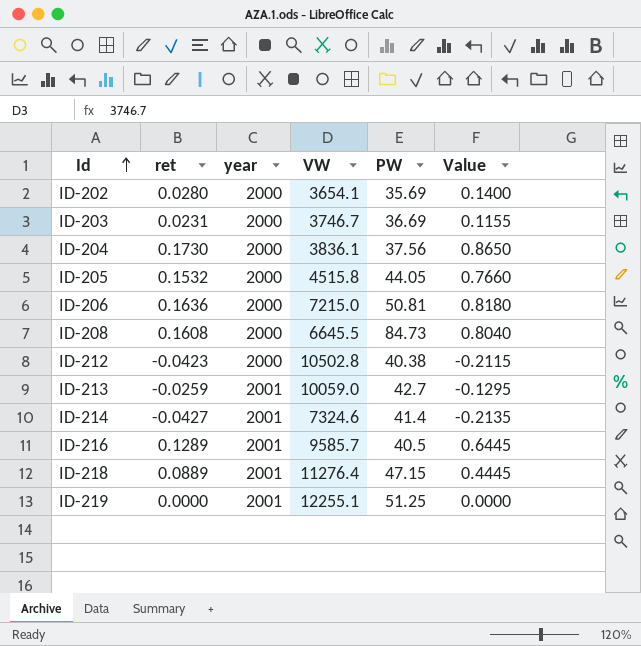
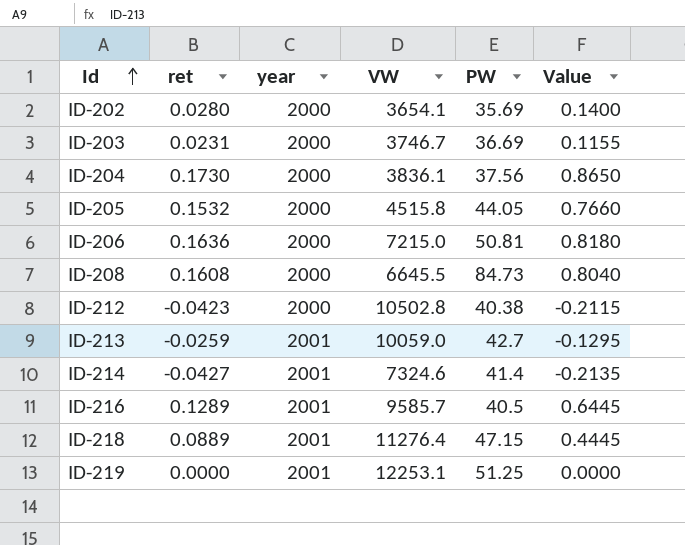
ID-219 | VW: 12255.1 -> 12253.1

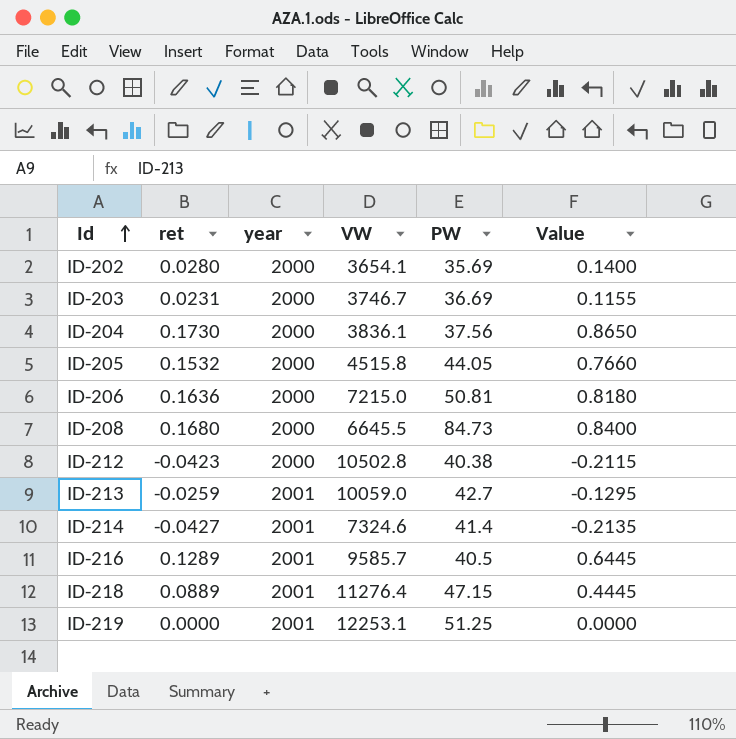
ID-208 | ret: 0.1608 -> 0.1680
ID-208 | Value: 0.8040 -> 0.8400

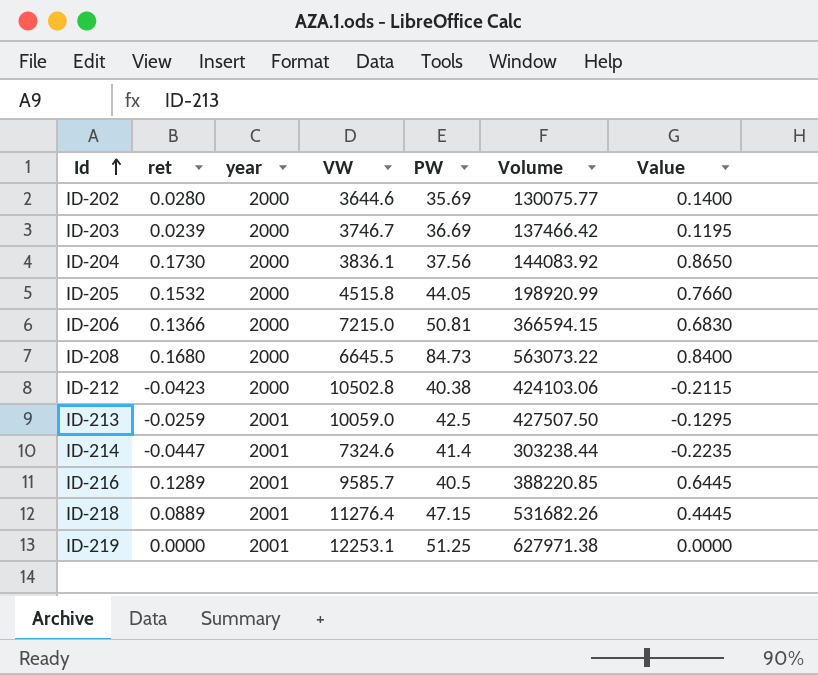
column Volume | formula: none -> [VW] * [PW]
ID-202 | VW: 3654.1 -> 3644.6
ID-203 | ret: 0.0231 -> 0.0239
ID-203 | Value: 0.1155 -> 0.1195
ID-206 | ret: 0.1636 -> 0.1366
ID-206 | Value: 0.8180 -> 0.6830
ID-213 | PW: 42.7 -> 42.5
ID-214 | ret: -0.0427 -> -0.0447
ID-214 | Value: -0.2135 -> -0.2235

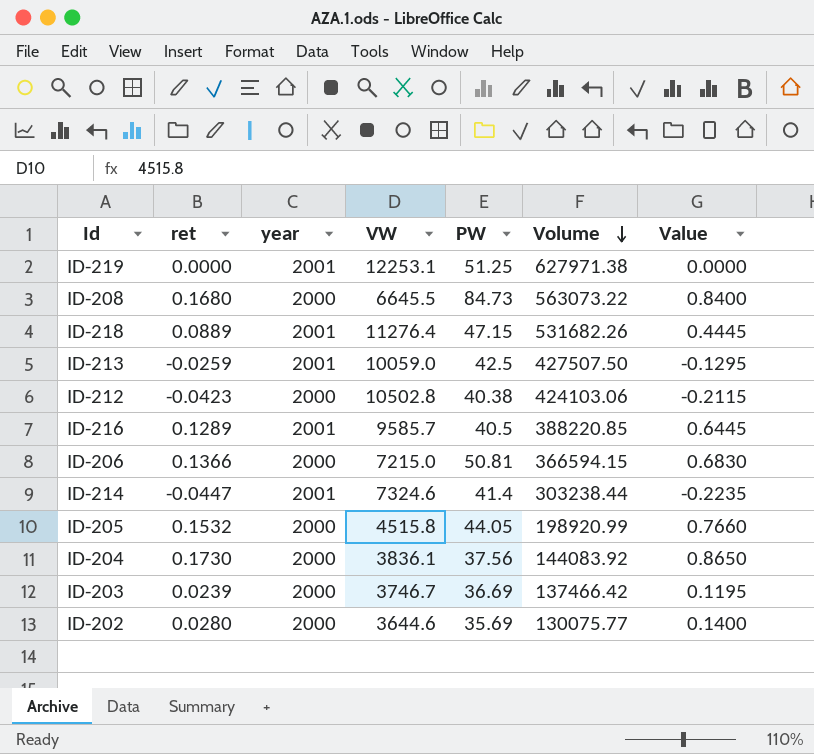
row order: Id ascending -> Volume descending

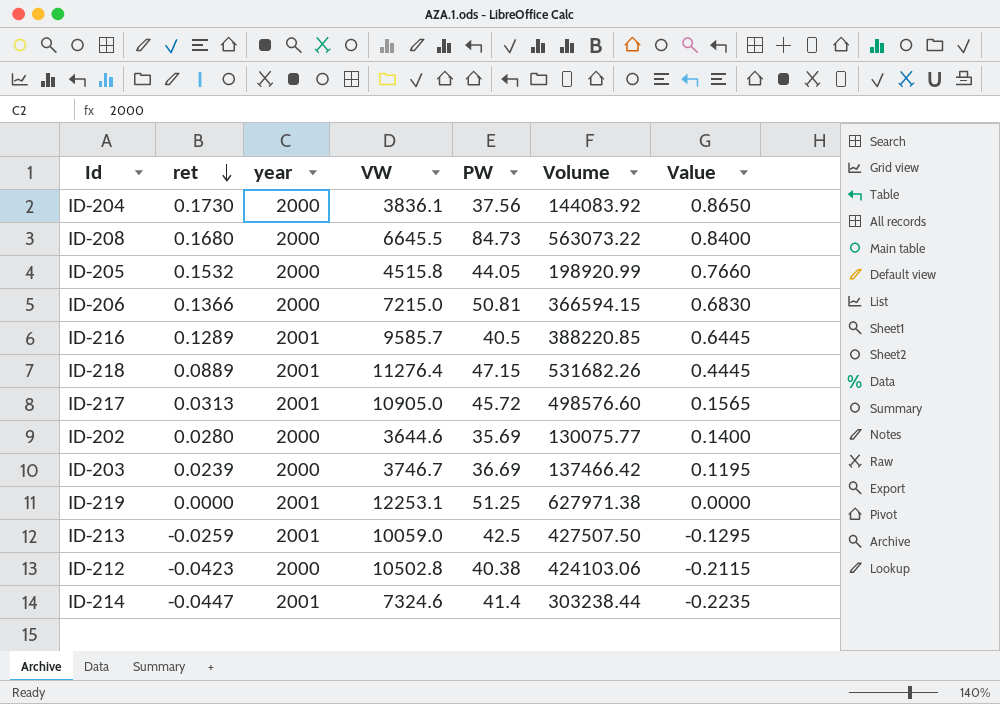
row order: Volume descending -> ret descending
row ID-217: none -> 0.0313 | 2001 | 10905.0 | 45.72 | 498576.60 | 0.1565

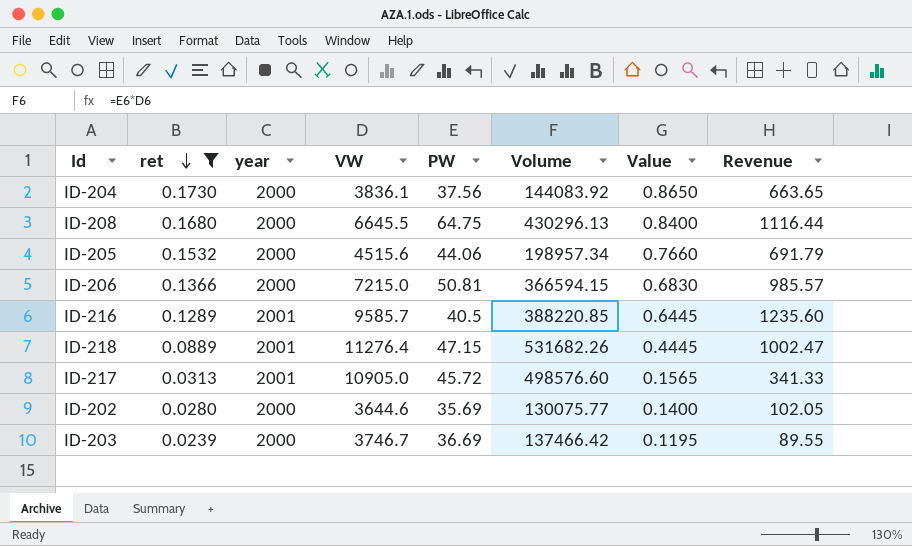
filter: none -> ret >= 0.0239
column Revenue | formula: none -> [ret] * [VW]
ID-208 | PW: 84.73 -> 64.75
ID-208 | Volume: 563073.22 -> 430296.13
ID-205 | VW: 4515.8 -> 4515.6
ID-205 | PW: 44.05 -> 44.06
ID-205 | Volume: 198920.99 -> 198957.34

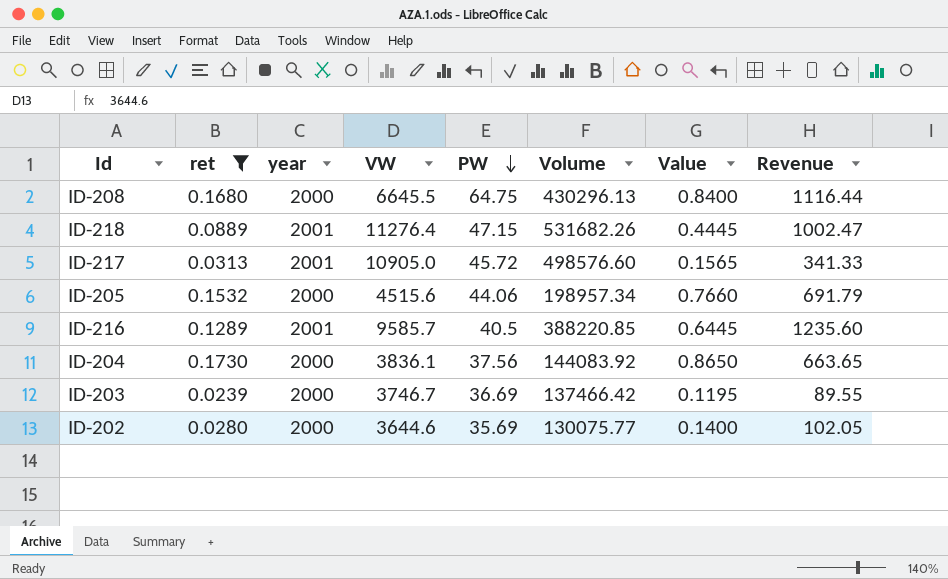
row order: ret descending -> PW descending
row ID-206: 0.1366 | 2000 | 7215.0 | 50.81 | 366594.15 | 0.6830 | 985.57 -> none

